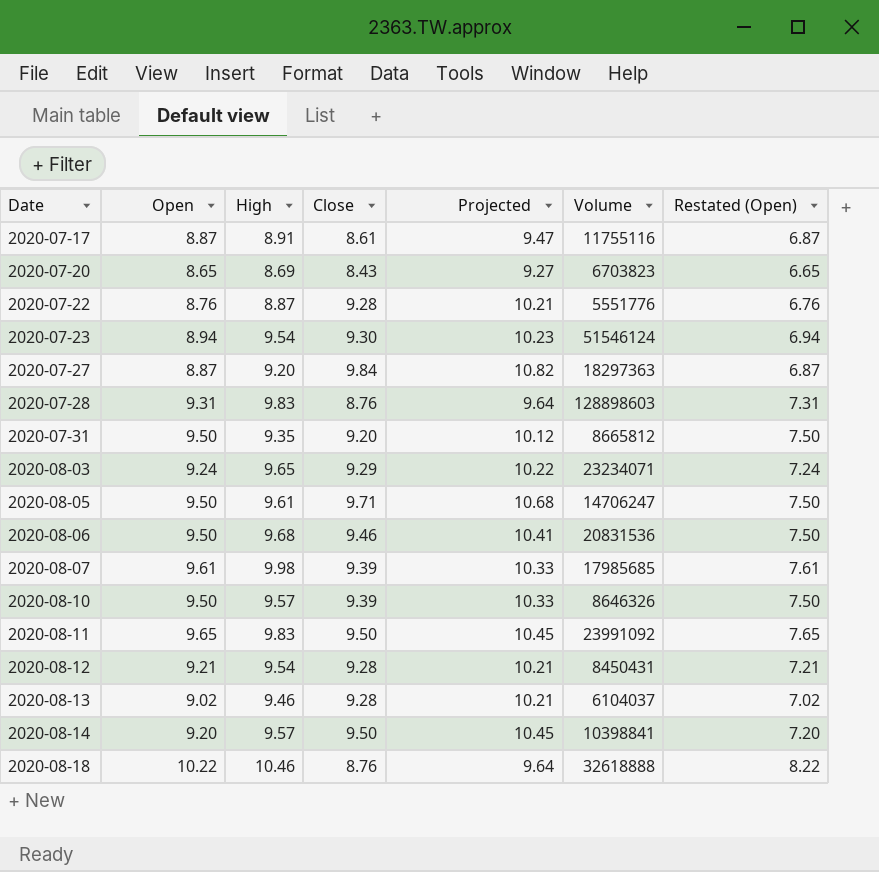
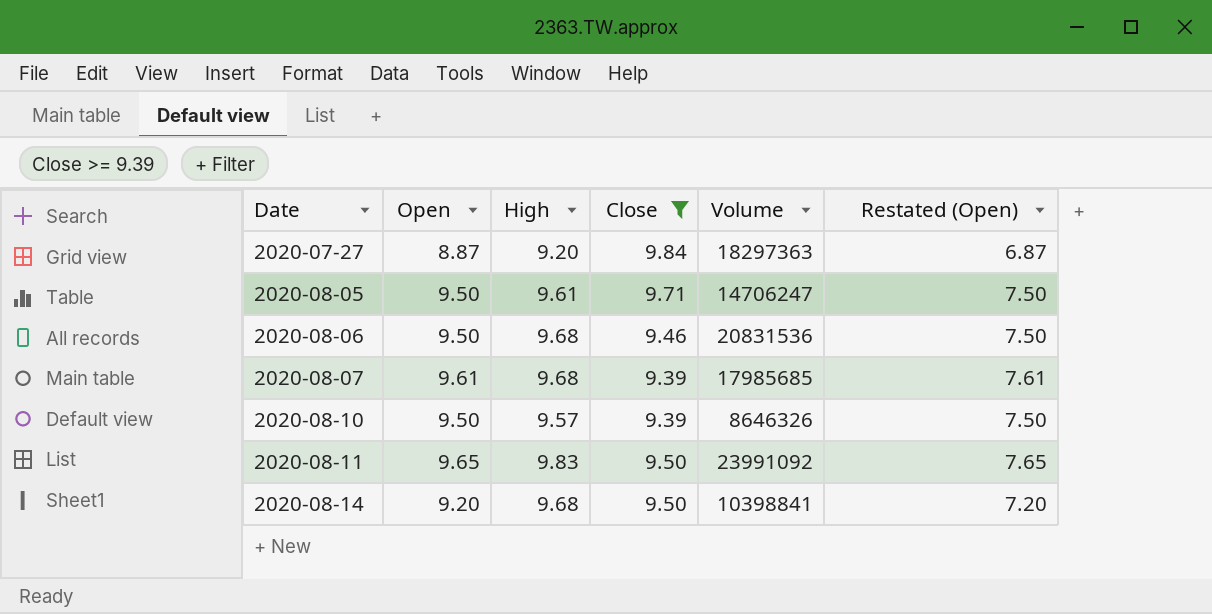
filter: none -> Close >= 9.39
column Projected | formula: [Close] * 1.1 -> none
2020-08-07 | High: 9.98 -> 9.68
2020-08-14 | High: 9.57 -> 9.68

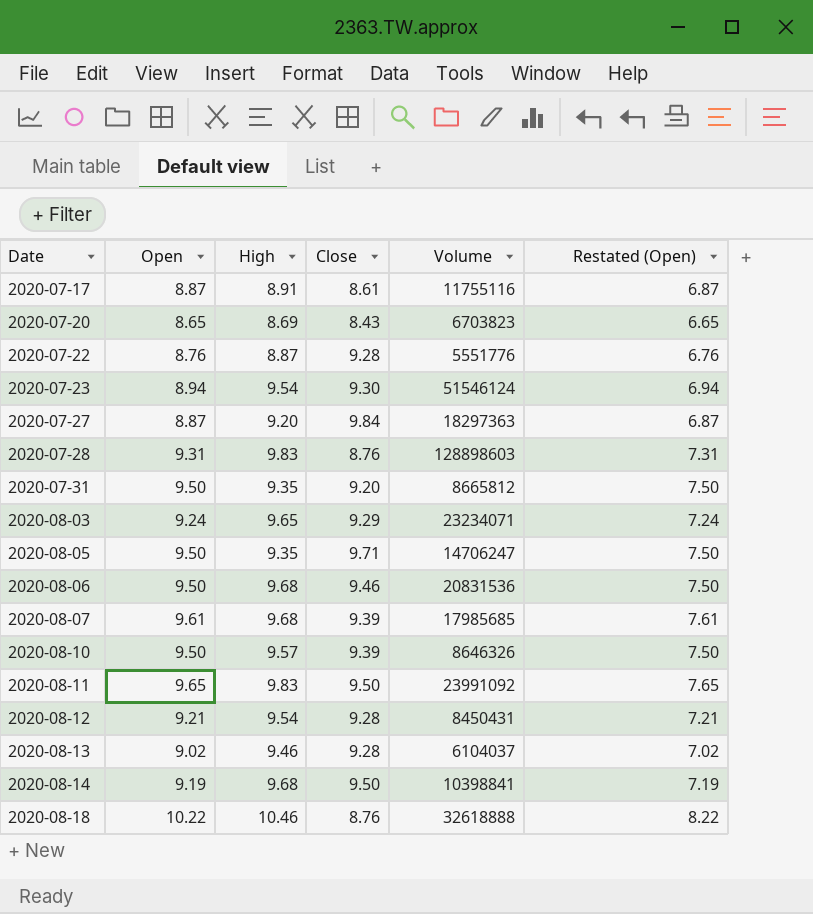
filter: Close >= 9.39 -> none
2020-08-05 | High: 9.61 -> 9.35
2020-08-14 | Open: 9.20 -> 9.19
2020-08-14 | Restated (Open): 7.20 -> 7.19

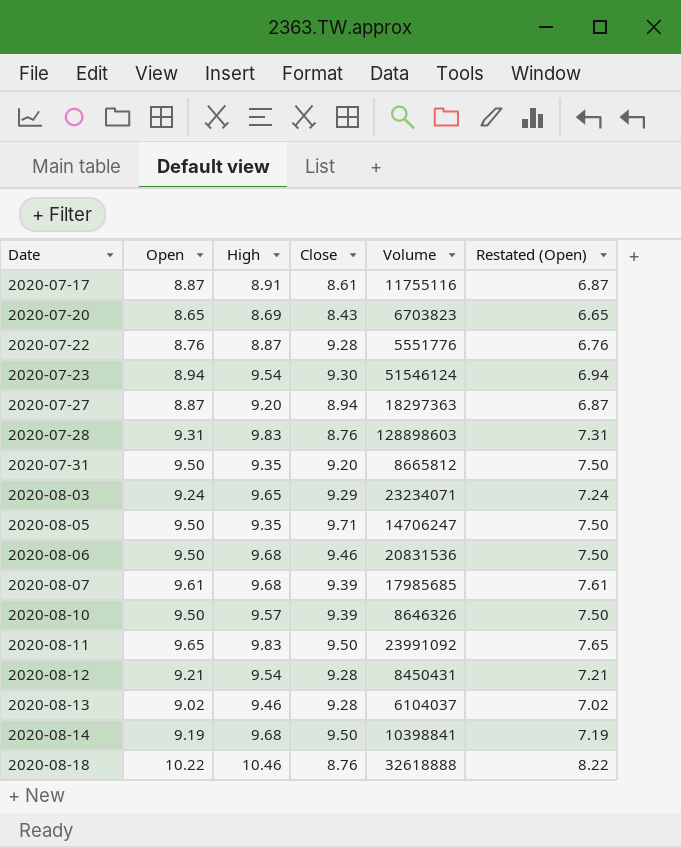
2020-07-27 | Close: 9.84 -> 8.94

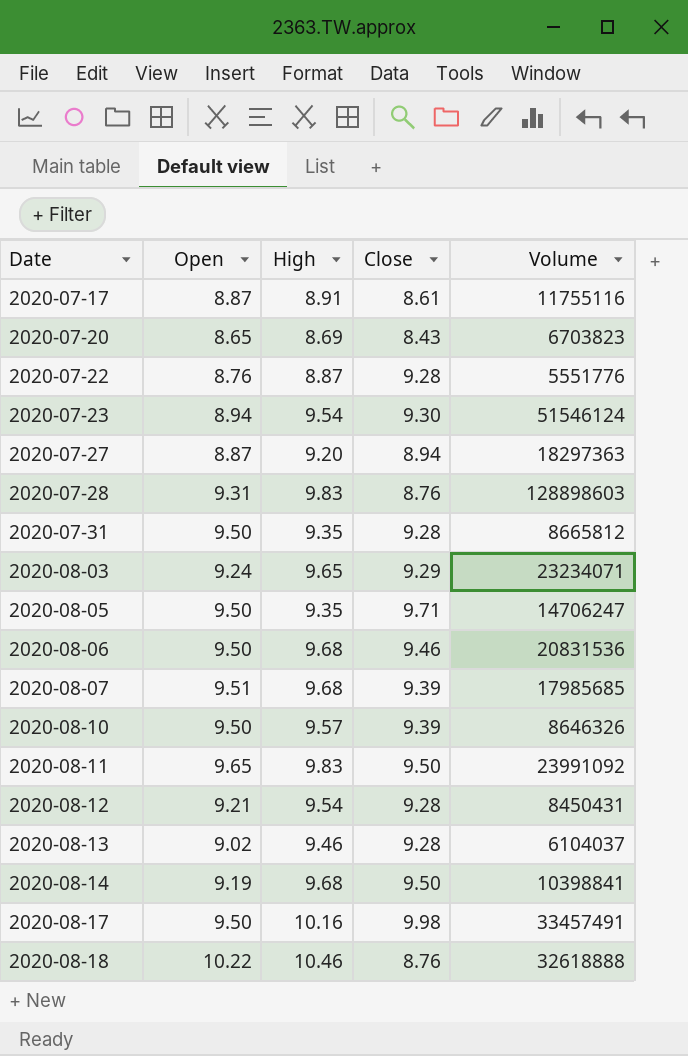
column Restated (Open) | formula: [Open] - 2 -> none
2020-07-31 | Close: 9.20 -> 9.28
2020-08-07 | Open: 9.61 -> 9.51
row 2020-08-17: none -> 9.50 | 10.16 | 9.98 | 33457491

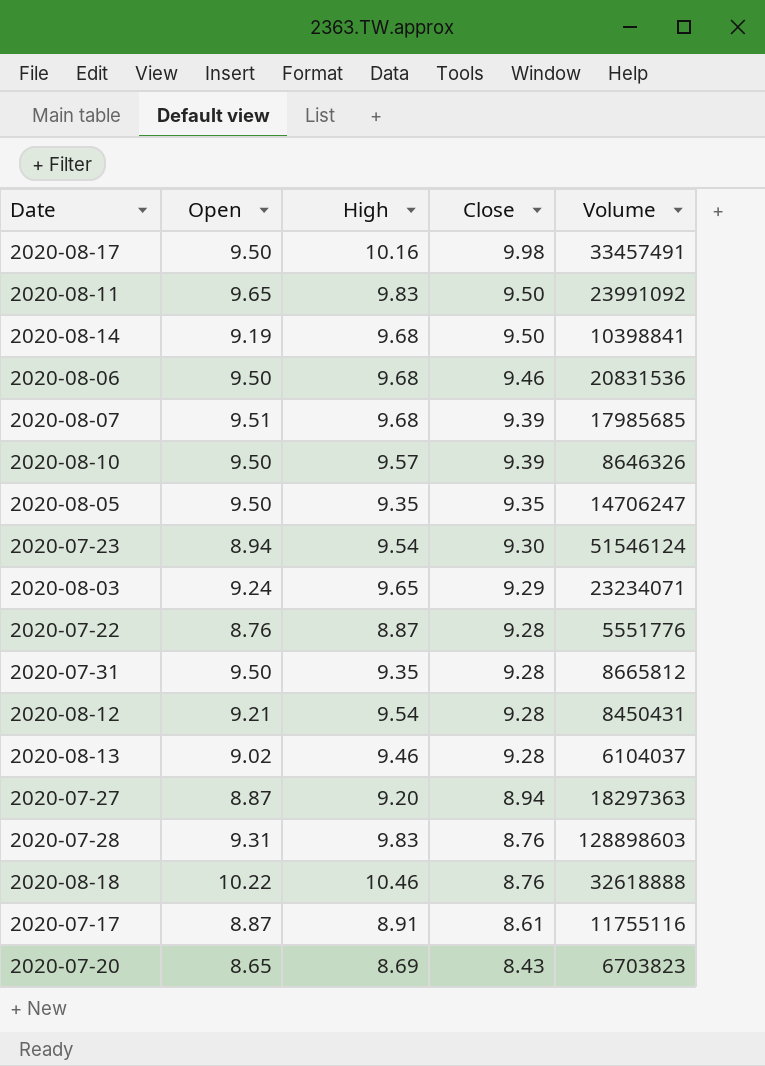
row order: Date ascending -> Close descending
2020-08-05 | Close: 9.71 -> 9.35

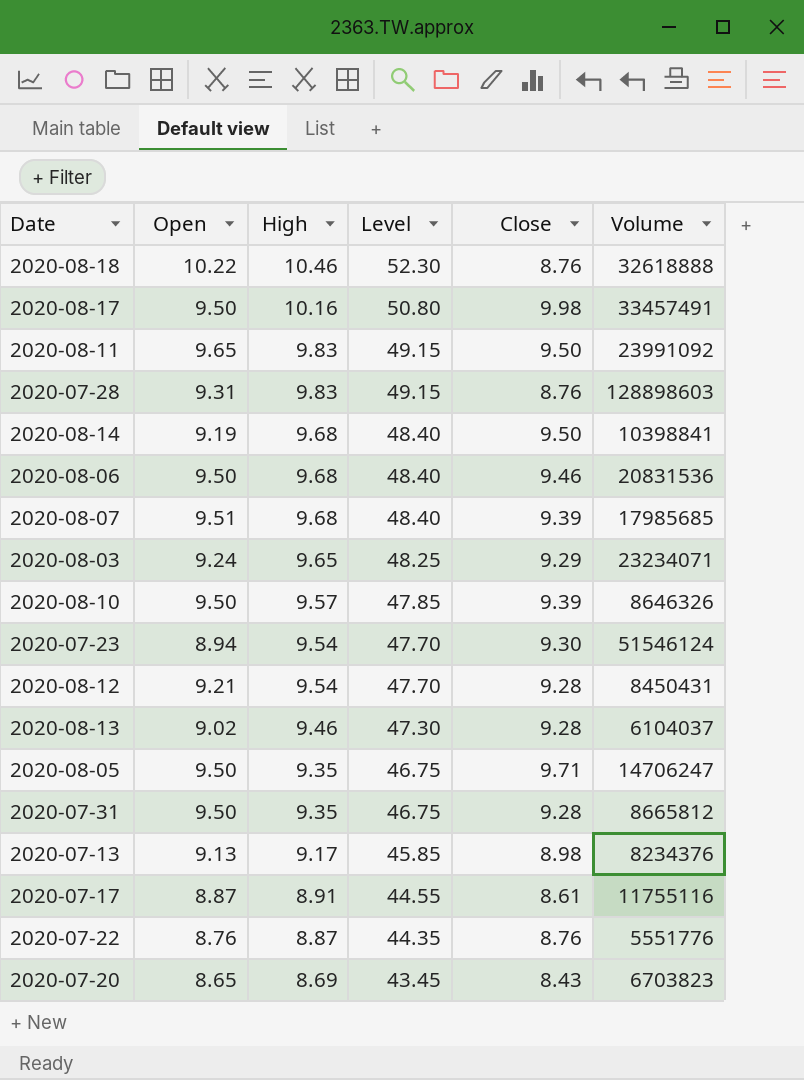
row order: Close descending -> High descending
column Level | formula: none -> [High] * 5
row 2020-07-27: 8.87 | 9.20 | 8.94 | 18297363 -> none
2020-08-05 | Close: 9.35 -> 9.71
row 2020-07-13: none -> 9.13 | 9.17 | 45.85 | 8.98 | 8234376
2020-07-22 | Close: 9.28 -> 8.76

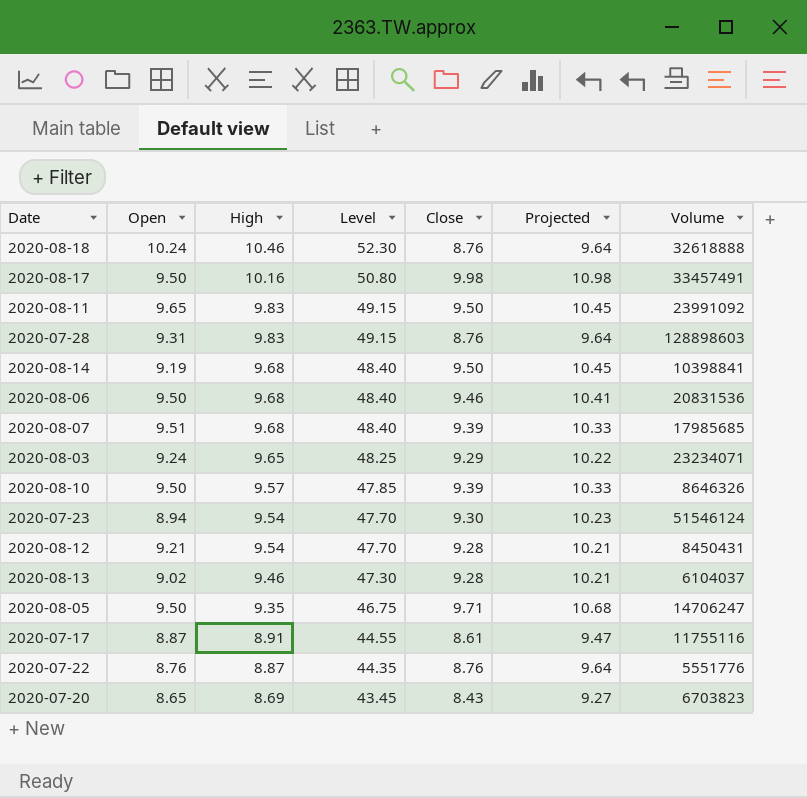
column Projected | formula: none -> [Close] * 1.1
row 2020-07-31: 9.50 | 9.35 | 46.75 | 9.28 | 8665812 -> none
row 2020-07-13: 9.13 | 9.17 | 45.85 | 8.98 | 8234376 -> none
2020-08-18 | Open: 10.22 -> 10.24

